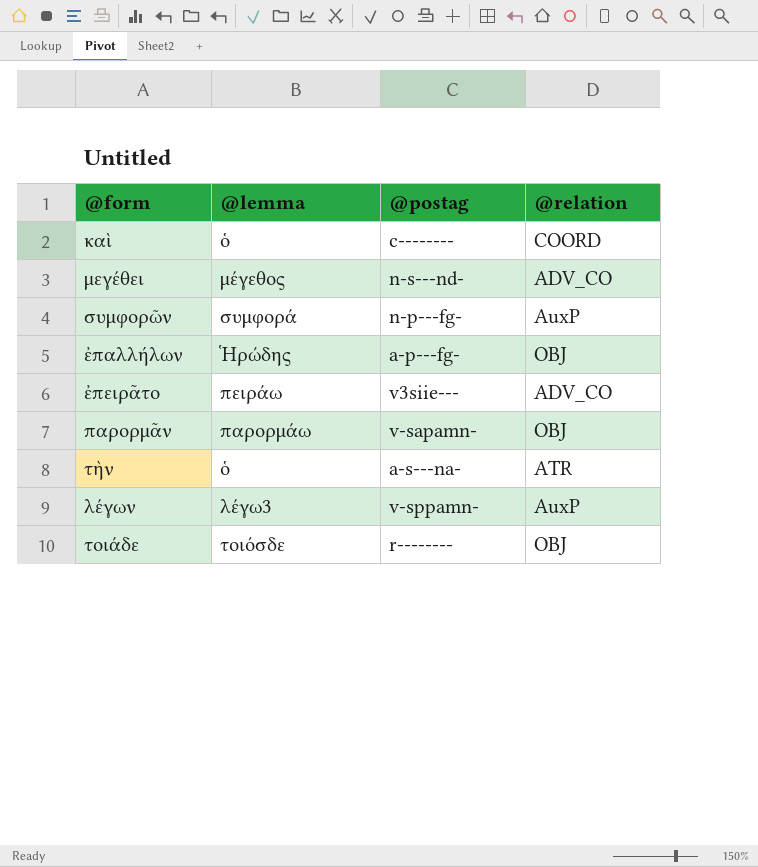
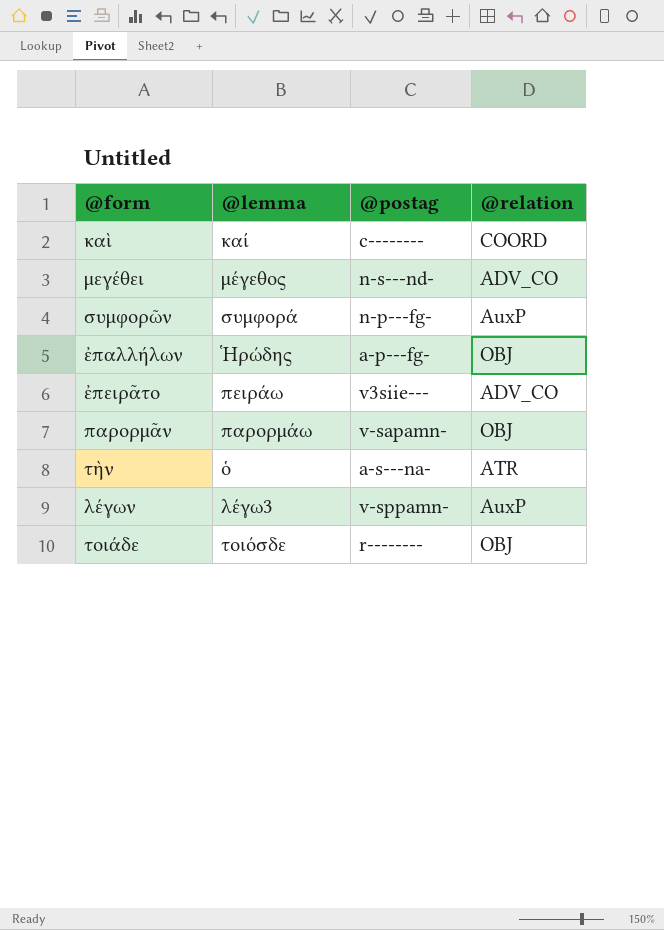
καὶ | @lemma: ὁ -> καί

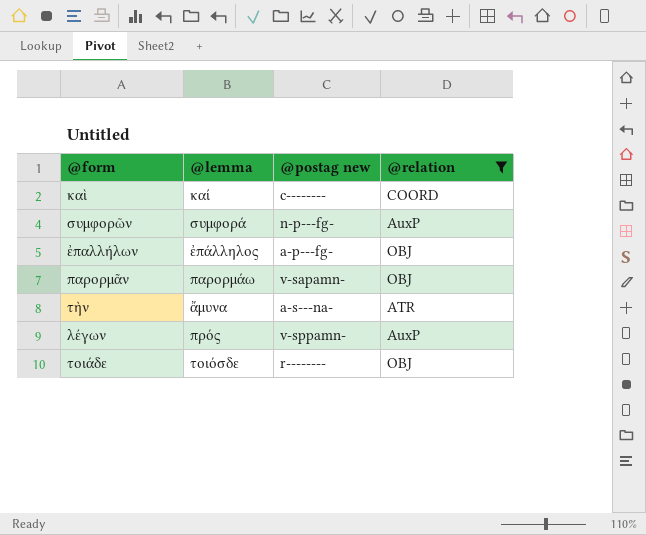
filter: none -> @relation != ADV_CO
column name: @postag -> @postag new
ἐπαλλήλων | @lemma: Ἡρώδης -> ἐπάλληλος
τὴν | @lemma: ὁ -> ἄμυνα
λέγων | @lemma: λέγω3 -> πρός

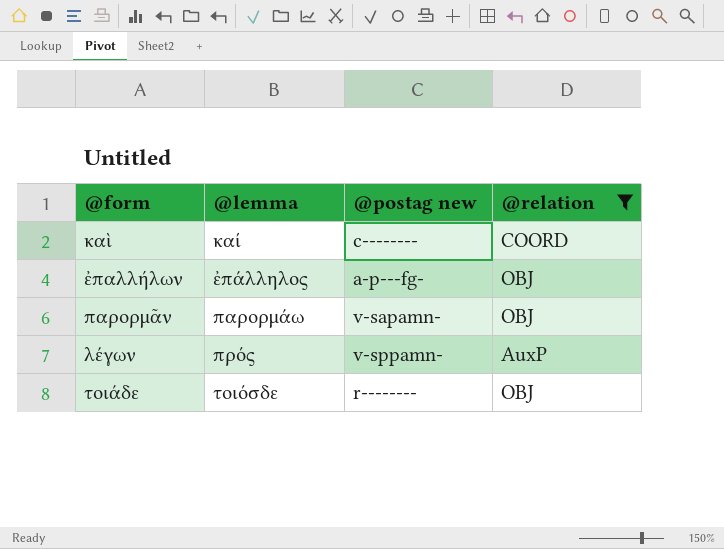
row συμφορῶν: συμφορά | n-p---fg- | AuxP -> none
row τὴν: ἄμυνα | a-s---na- | ATR -> none

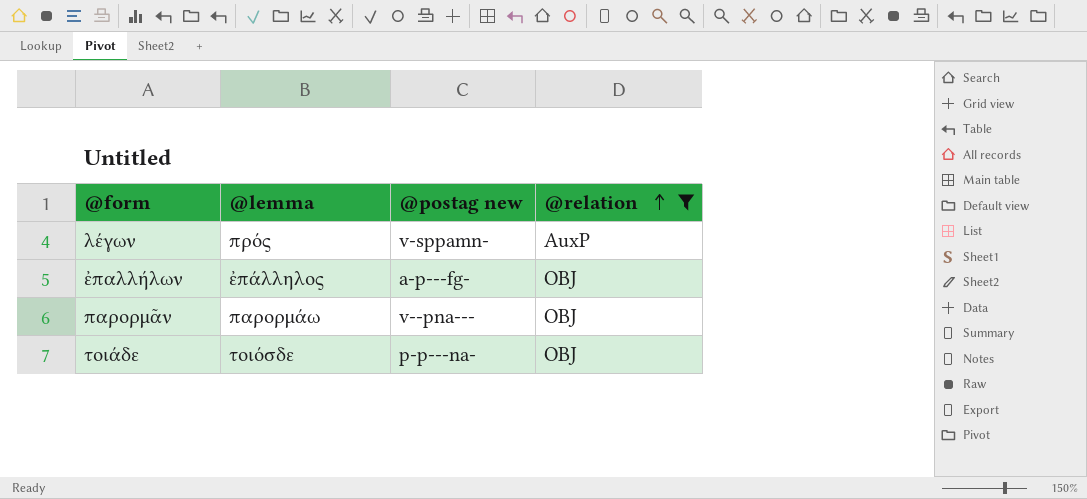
row order: none -> @relation ascending
row καὶ: καί | c-------- | COORD -> none
παρορμᾶν | @postag new: v-sapamn- -> v--pna---
τοιάδε | @postag new: r-------- -> p-p---na-

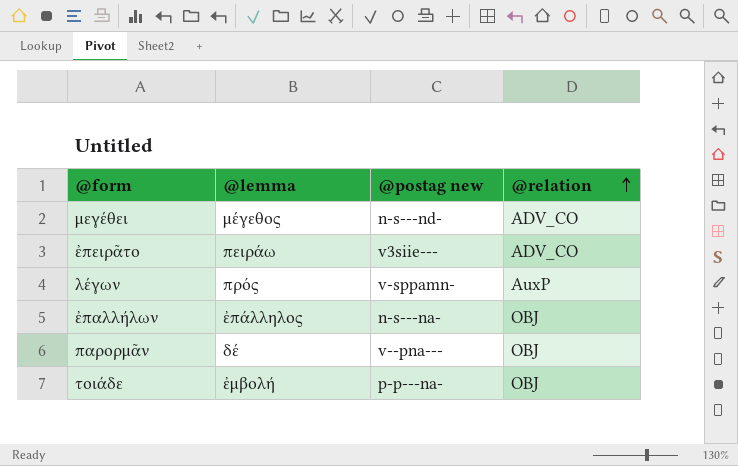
filter: @relation != ADV_CO -> none
ἐπαλλήλων | @postag new: a-p---fg- -> n-s---na-
παρορμᾶν | @lemma: παρορμάω -> δέ
τοιάδε | @lemma: τοιόσδε -> ἐμβολή

